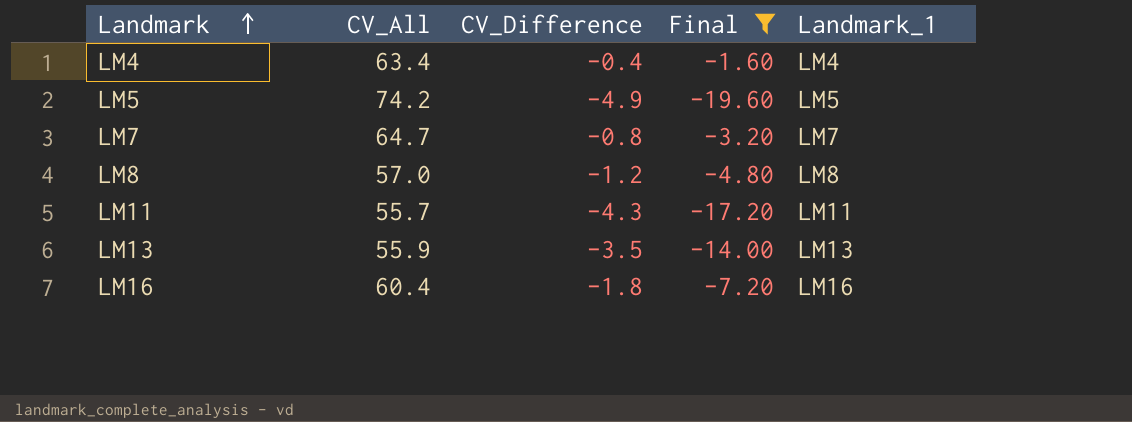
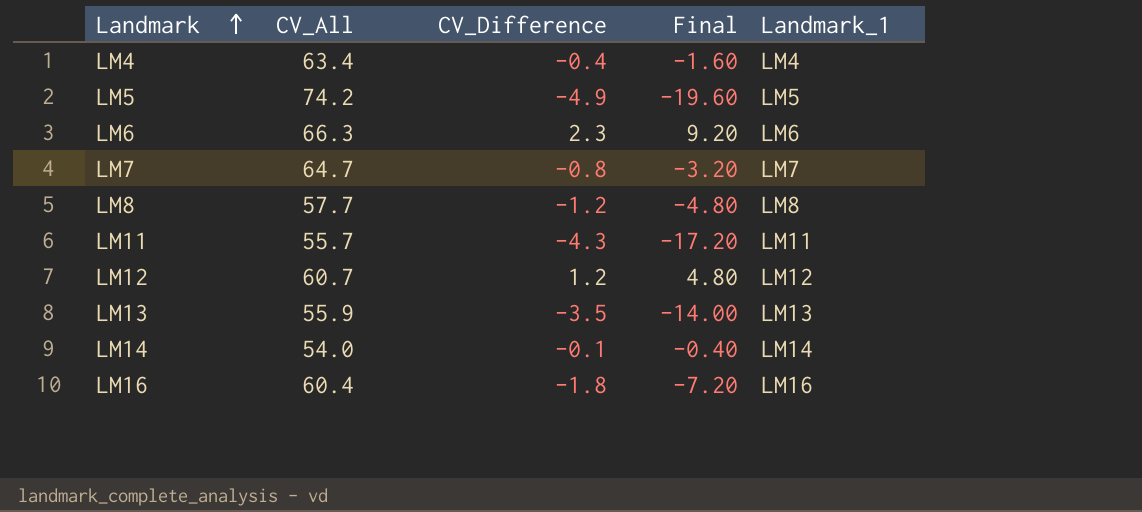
filter: Final <= -1.60 -> none
LM8 | CV_All: 57.0 -> 57.7

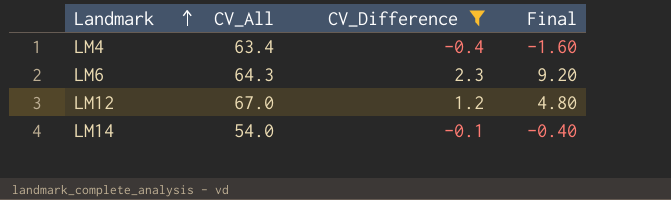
filter: none -> CV_Difference >= -0.4
column Landmark_1 | position: 5 -> none
LM6 | CV_All: 66.3 -> 64.3
LM12 | CV_All: 60.7 -> 67.0

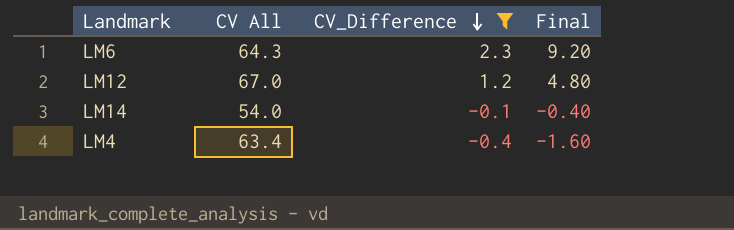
row order: Landmark ascending -> CV_Difference descending
column name: CV_All -> CV All

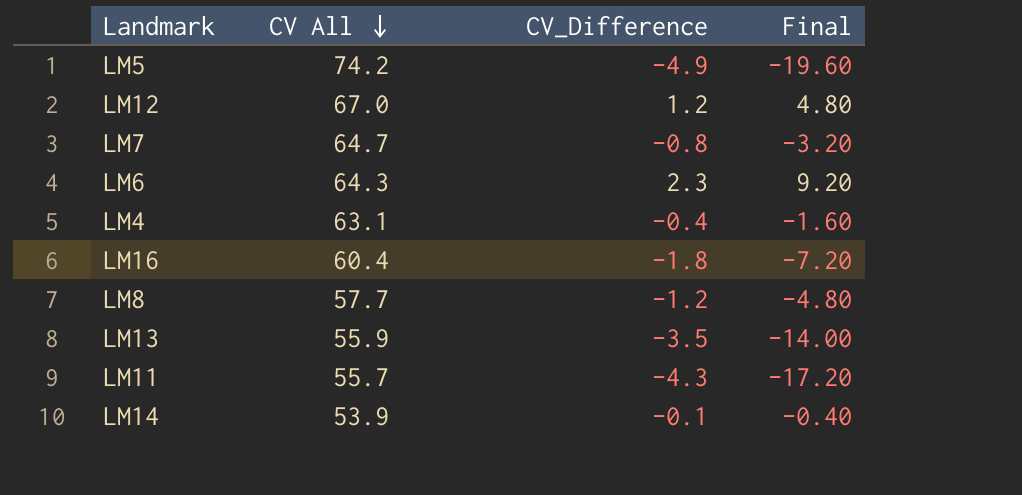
filter: CV_Difference >= -0.4 -> none
row order: CV_Difference descending -> CV All descending
LM4 | CV All: 63.4 -> 63.1
LM14 | CV All: 54.0 -> 53.9

